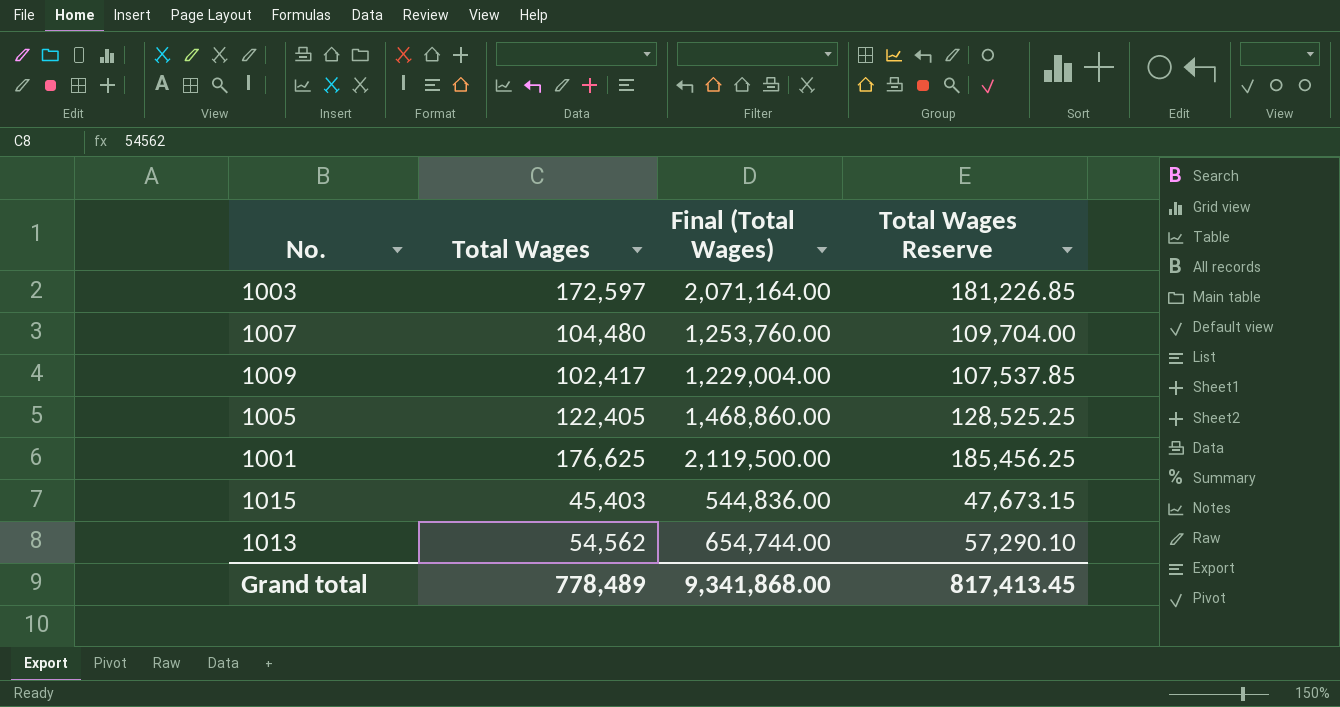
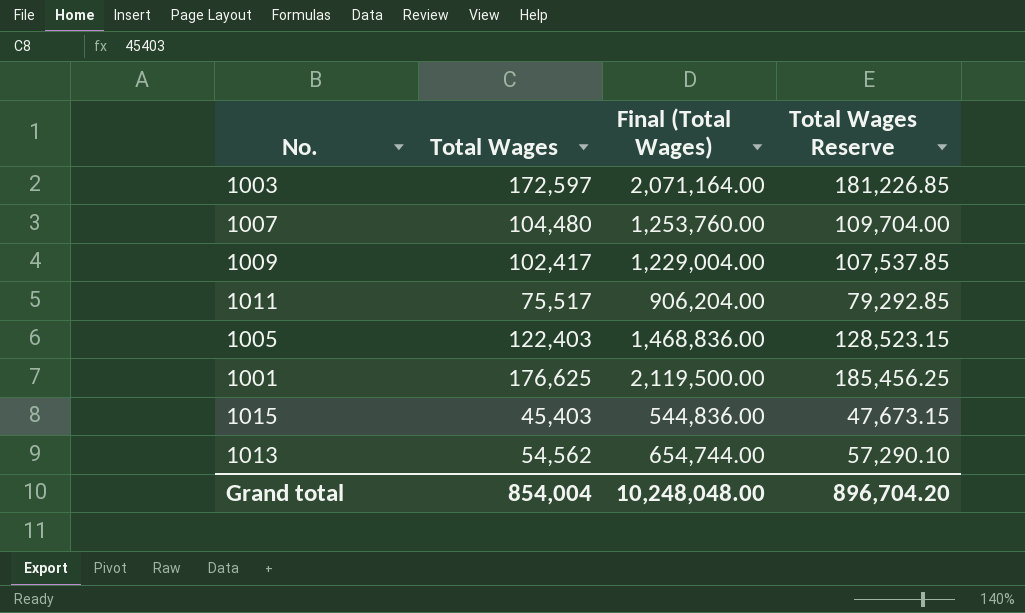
row 1011: none -> 75,517 | 906,204.00 | 79,292.85
1005 | Total Wages: 122,405 -> 122,403
1005 | Final (Total Wages): 1,468,860.00 -> 1,468,836.00
1005 | Total Wages Reserve: 128,525.25 -> 128,523.15
Grand total | Total Wages: 778,489 -> 854,004
Grand total | Final (Total Wages): 9,341,868.00 -> 10,248,048.00
Grand total | Total Wages Reserve: 817,413.45 -> 896,704.20

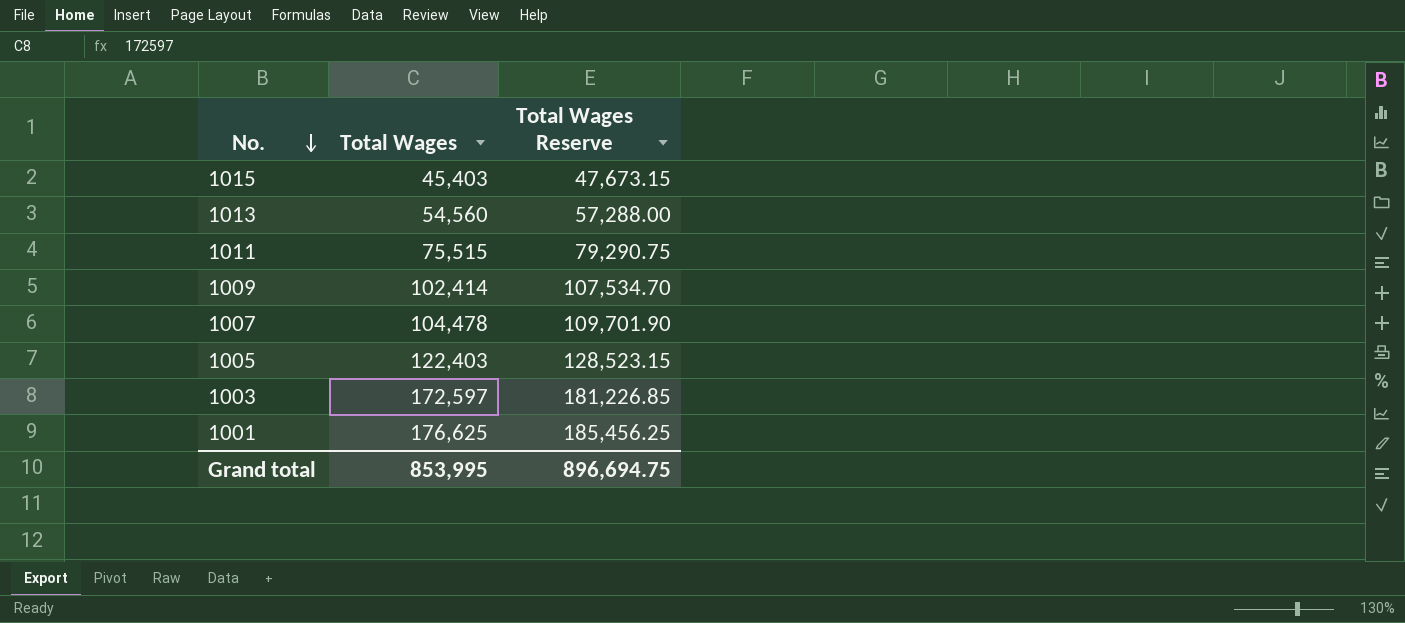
row order: none -> No. descending
column Final (Total Wages) | formula: [Total Wages] * 12 -> none
1013 | Total Wages: 54,562 -> 54,560
1013 | Total Wages Reserve: 57,290.10 -> 57,288.00
1011 | Total Wages: 75,517 -> 75,515
1011 | Total Wages Reserve: 79,292.85 -> 79,290.75
1009 | Total Wages: 102,417 -> 102,414
1009 | Total Wages Reserve: 107,537.85 -> 107,534.70
1007 | Total Wages: 104,480 -> 104,478
1007 | Total Wages Reserve: 109,704.00 -> 109,701.90
Grand total | Total Wages: 854,004 -> 853,995
Grand total | Total Wages Reserve: 896,704.20 -> 896,694.75

